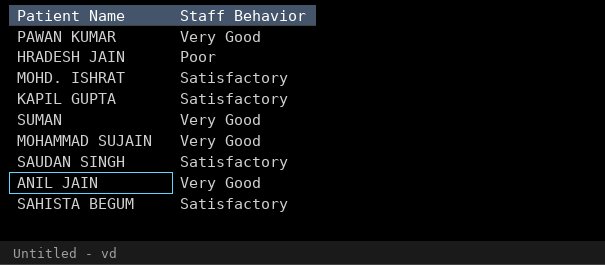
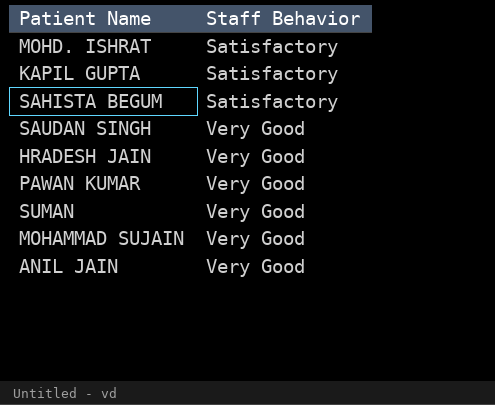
row order: none -> Staff Behavior ascending
SAUDAN SINGH | Staff Behavior: Satisfactory -> Very Good
HRADESH JAIN | Staff Behavior: Poor -> Very Good

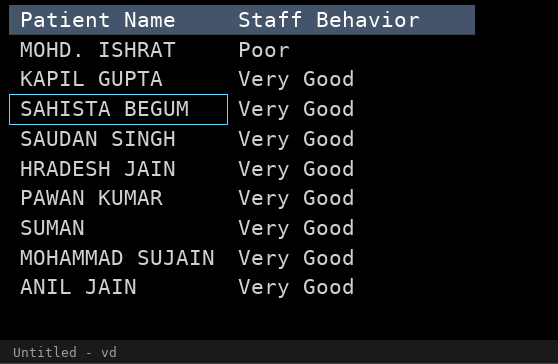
MOHD. ISHRAT | Staff Behavior: Satisfactory -> Poor
KAPIL GUPTA | Staff Behavior: Satisfactory -> Very Good
SAHISTA BEGUM | Staff Behavior: Satisfactory -> Very Good

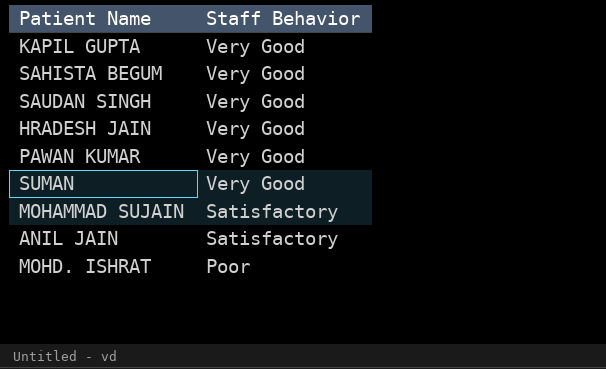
row order: Staff Behavior ascending -> Staff Behavior descending
MOHAMMAD SUJAIN | Staff Behavior: Very Good -> Satisfactory
ANIL JAIN | Staff Behavior: Very Good -> Satisfactory

